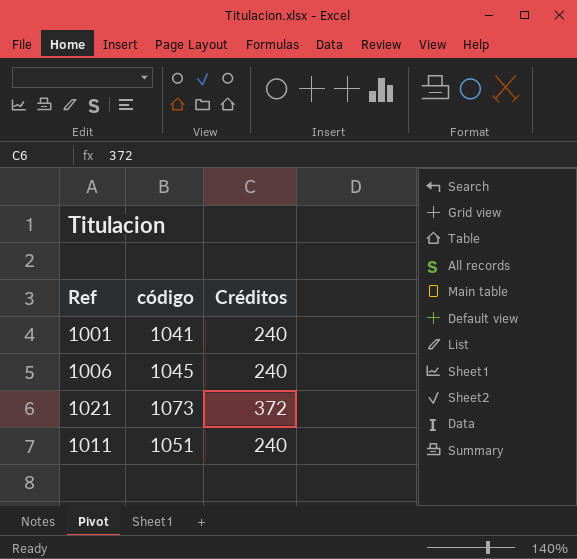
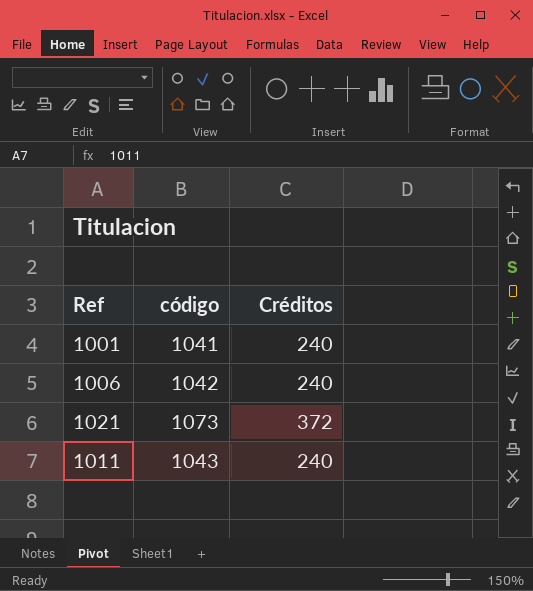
1006 | código: 1045 -> 1042
1011 | código: 1051 -> 1043

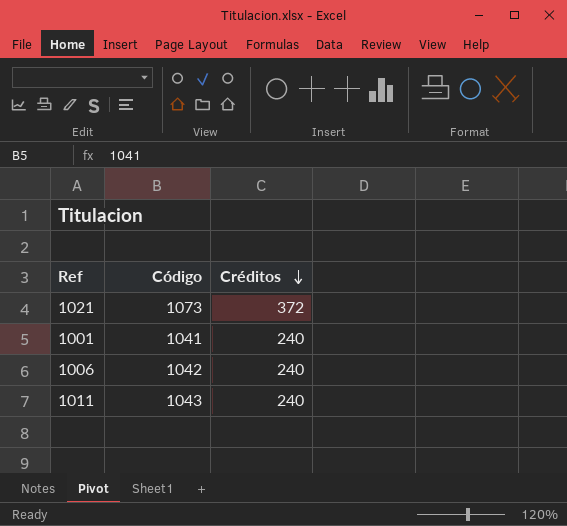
row order: none -> Créditos descending
column name: código -> Código

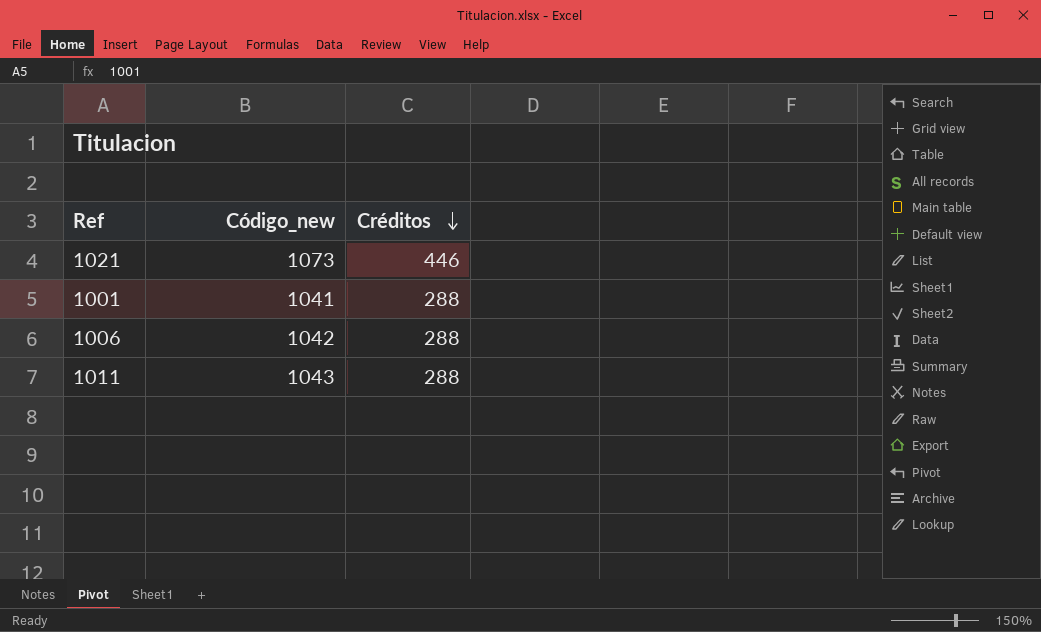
column name: Código -> Código_new
1021 | Créditos: 372 -> 446
1001 | Créditos: 240 -> 288
1006 | Créditos: 240 -> 288
1011 | Créditos: 240 -> 288

